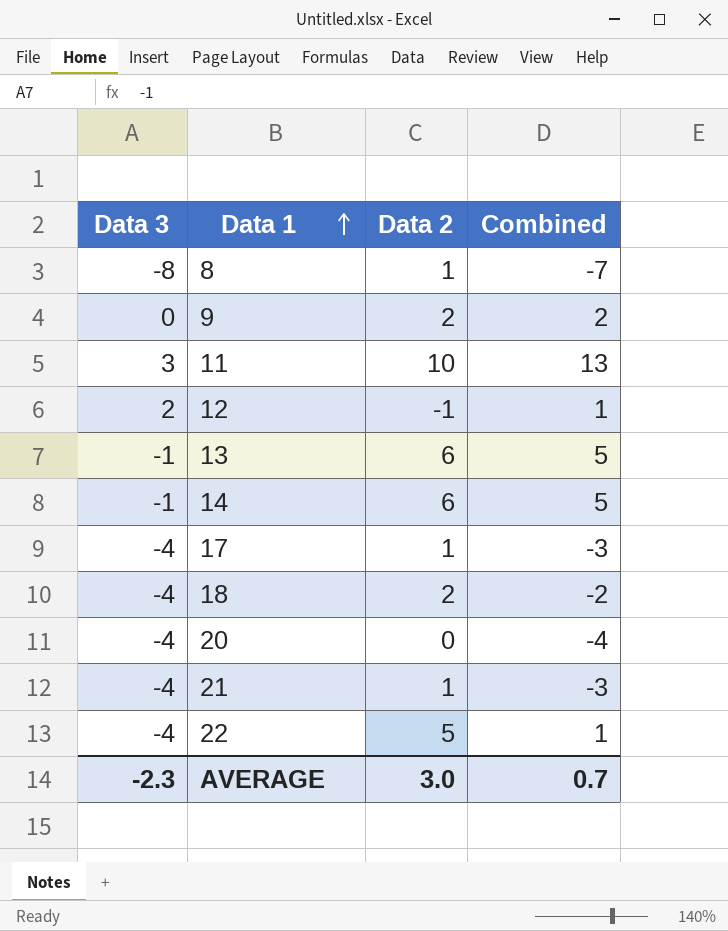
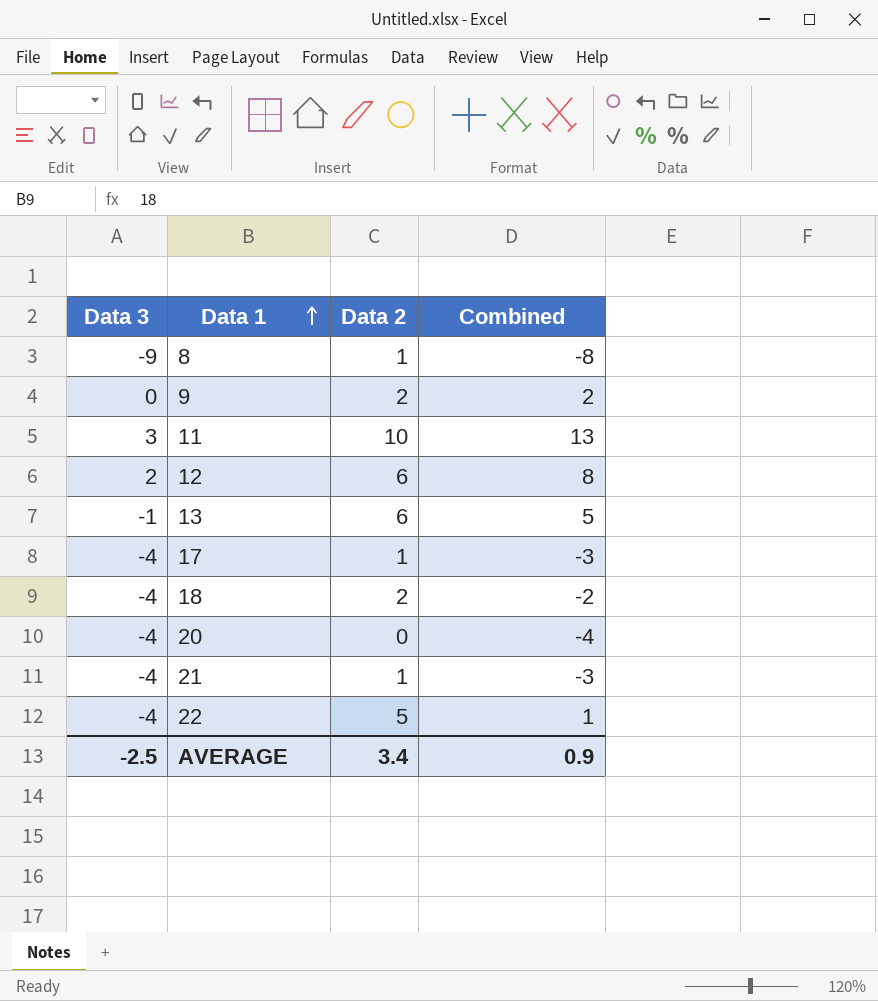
row 14: -1 | 6 | 5 -> none
8 | Data 3: -8 -> -9
8 | Combined: -7 -> -8
12 | Data 2: -1 -> 6
12 | Combined: 1 -> 8
AVERAGE | Data 3: -2.3 -> -2.5
AVERAGE | Data 2: 3.0 -> 3.4
AVERAGE | Combined: 0.7 -> 0.9

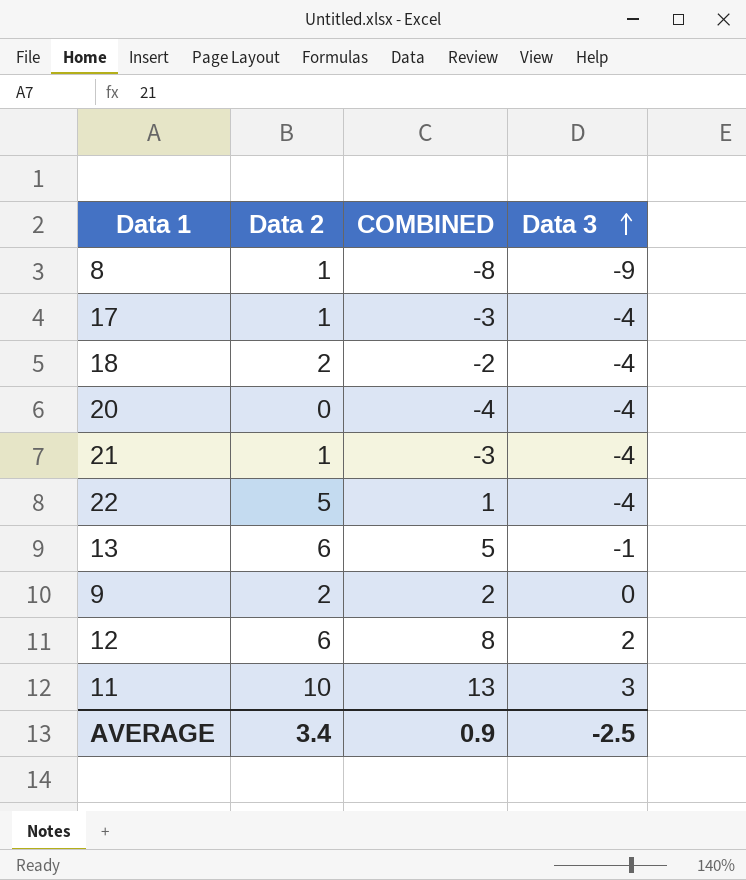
row order: Data 1 ascending -> Data 3 ascending
column name: Combined -> COMBINED
column Data 3 | position: 1 -> 4

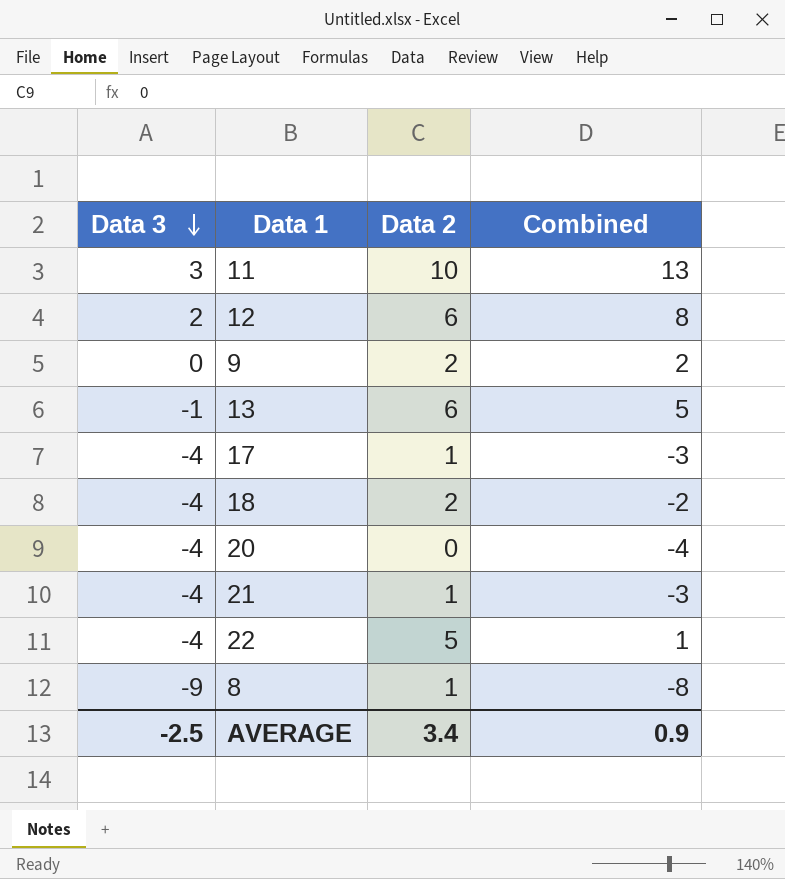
row order: Data 3 ascending -> Data 3 descending
column Data 3 | position: 4 -> 1
column name: COMBINED -> Combined

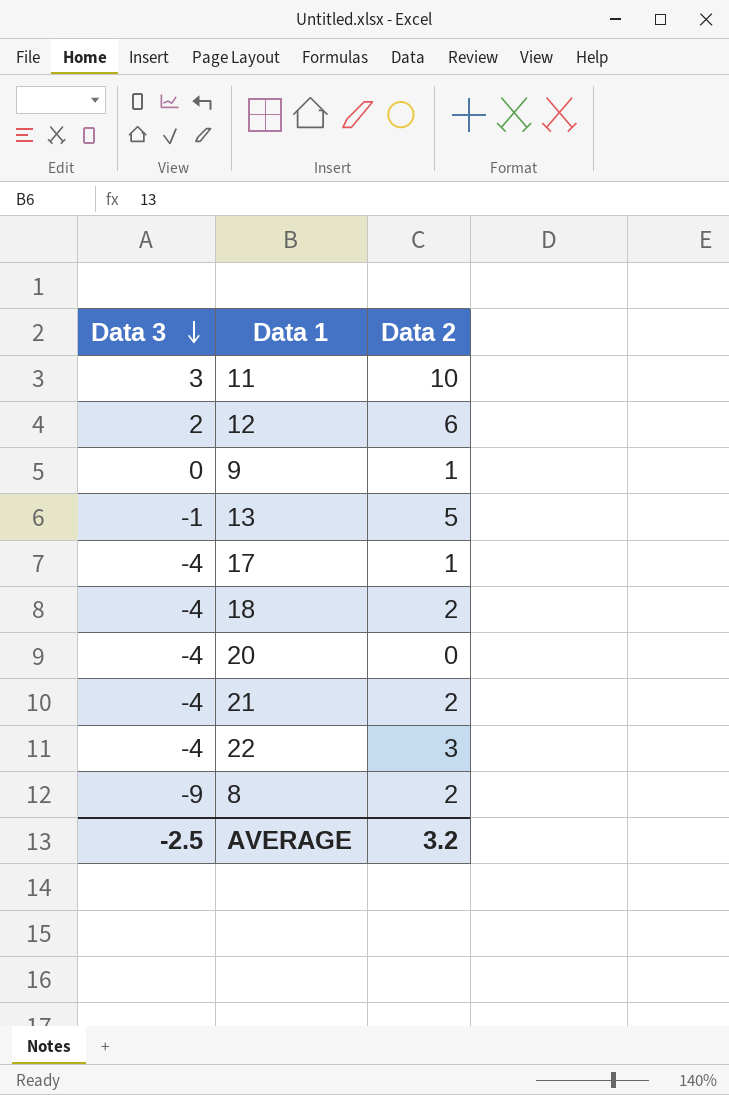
column Combined | formula: [Data 3] + [Data 2] -> none
9 | Data 2: 2 -> 1
13 | Data 2: 6 -> 5
21 | Data 2: 1 -> 2
22 | Data 2: 5 -> 3
8 | Data 2: 1 -> 2
AVERAGE | Data 2: 3.4 -> 3.2

